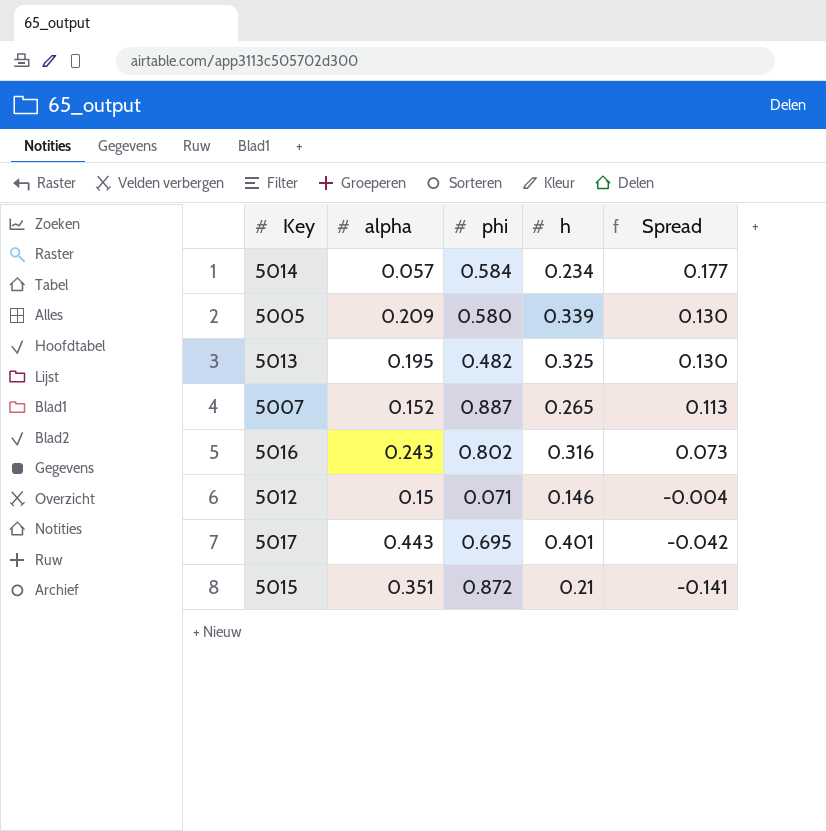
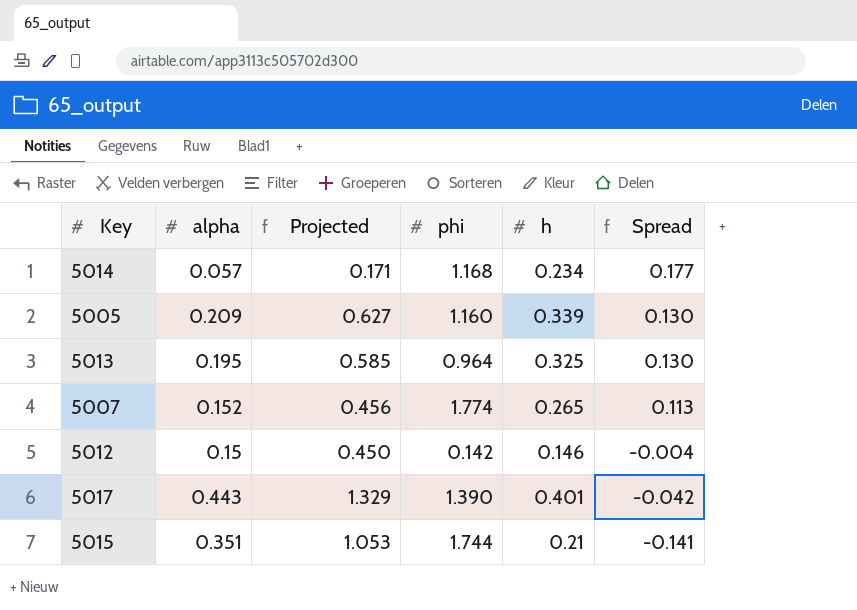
column Projected | formula: none -> [alpha] * 3
row 5016: 0.243 | 0.802 | 0.316 | 0.073 -> none
5014 | phi: 0.584 -> 1.168
5005 | phi: 0.580 -> 1.160
5013 | phi: 0.482 -> 0.964
5007 | phi: 0.887 -> 1.774
5012 | phi: 0.071 -> 0.142
5017 | phi: 0.695 -> 1.390
5015 | phi: 0.872 -> 1.744

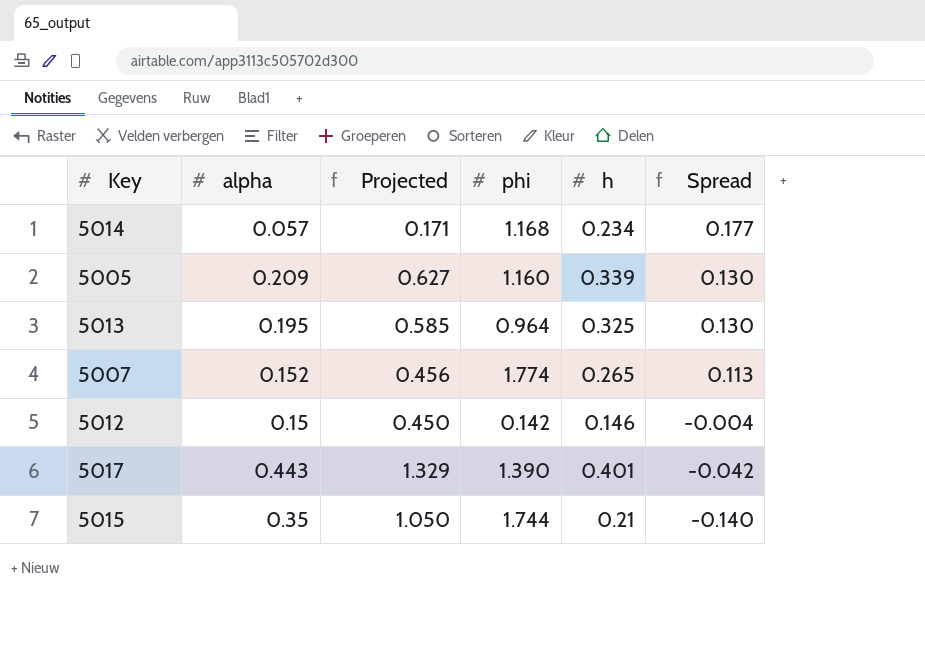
5015 | alpha: 0.351 -> 0.35
5015 | Projected: 1.053 -> 1.050
5015 | Spread: -0.141 -> -0.140

